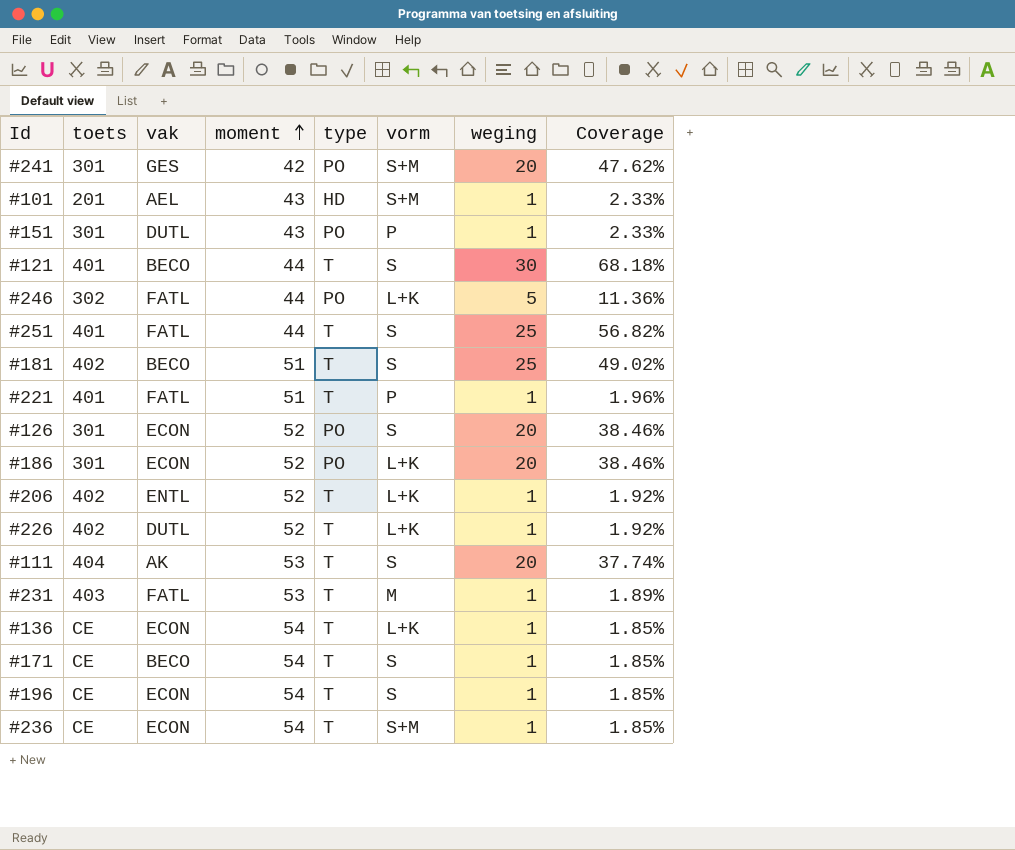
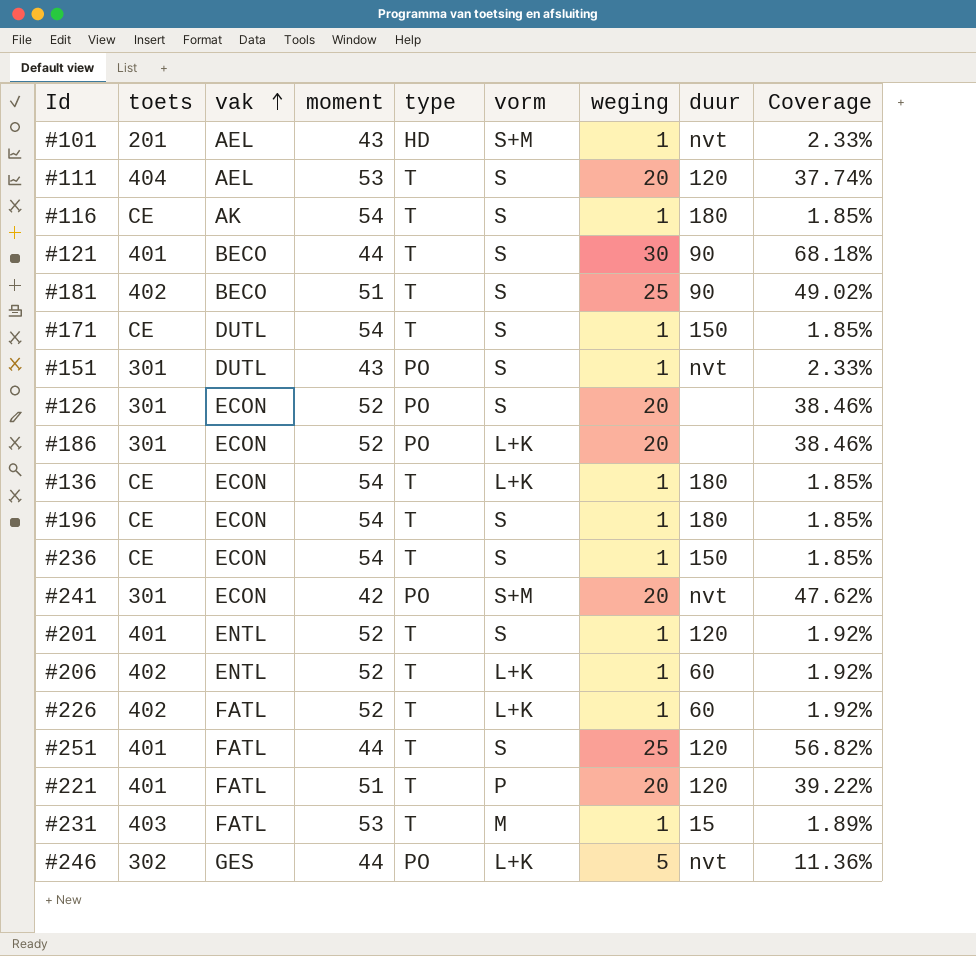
row order: moment ascending -> vak ascending
column duur | position: none -> 8
#111 | vak: AK -> AEL
row #116: none -> CE | AK | 54 | T | S | 1 | 180 | 1.85%
#171 | vak: BECO -> DUTL
#151 | vorm: P -> S
#236 | vorm: S+M -> S
#241 | vak: GES -> ECON
row #201: none -> 401 | ENTL | 52 | T | S | 1 | 120 | 1.92%
#226 | vak: DUTL -> FATL
#221 | weging: 1 -> 20
#221 | Coverage: 1.96% -> 39.22%
#246 | vak: FATL -> GES

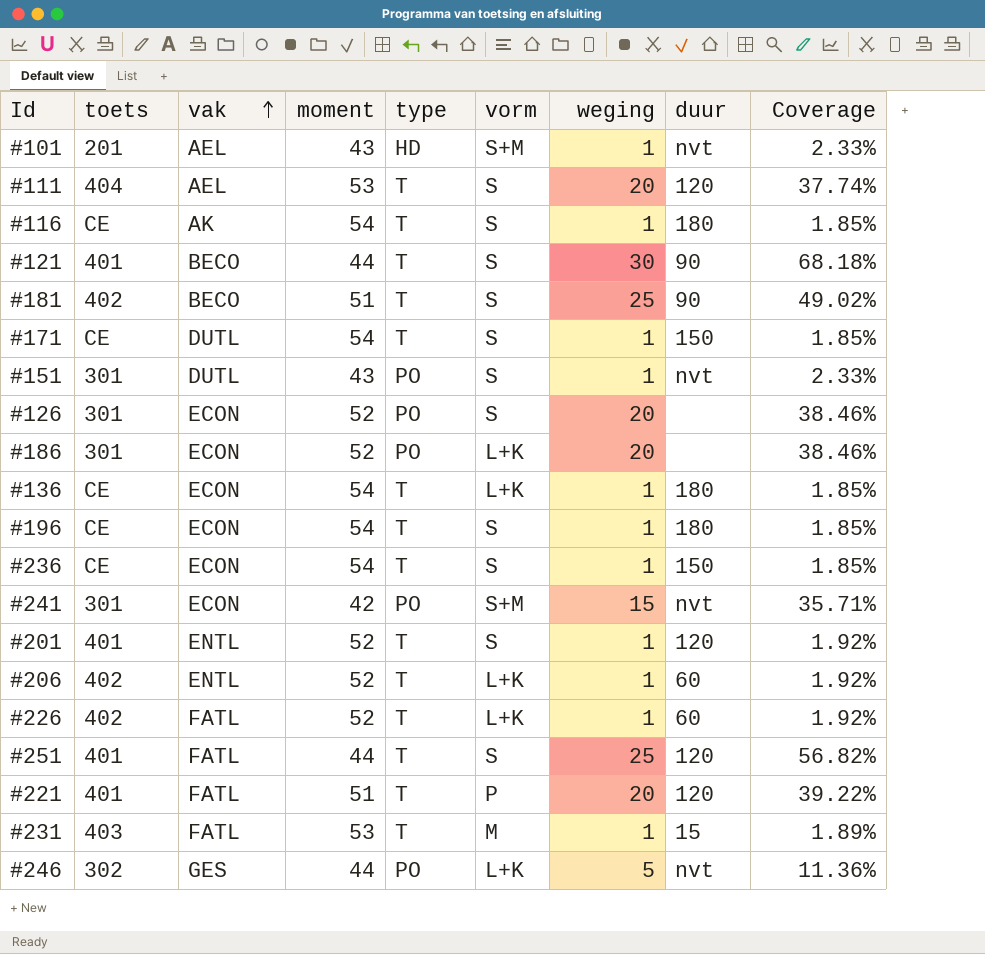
#241 | weging: 20 -> 15
#241 | Coverage: 47.62% -> 35.71%

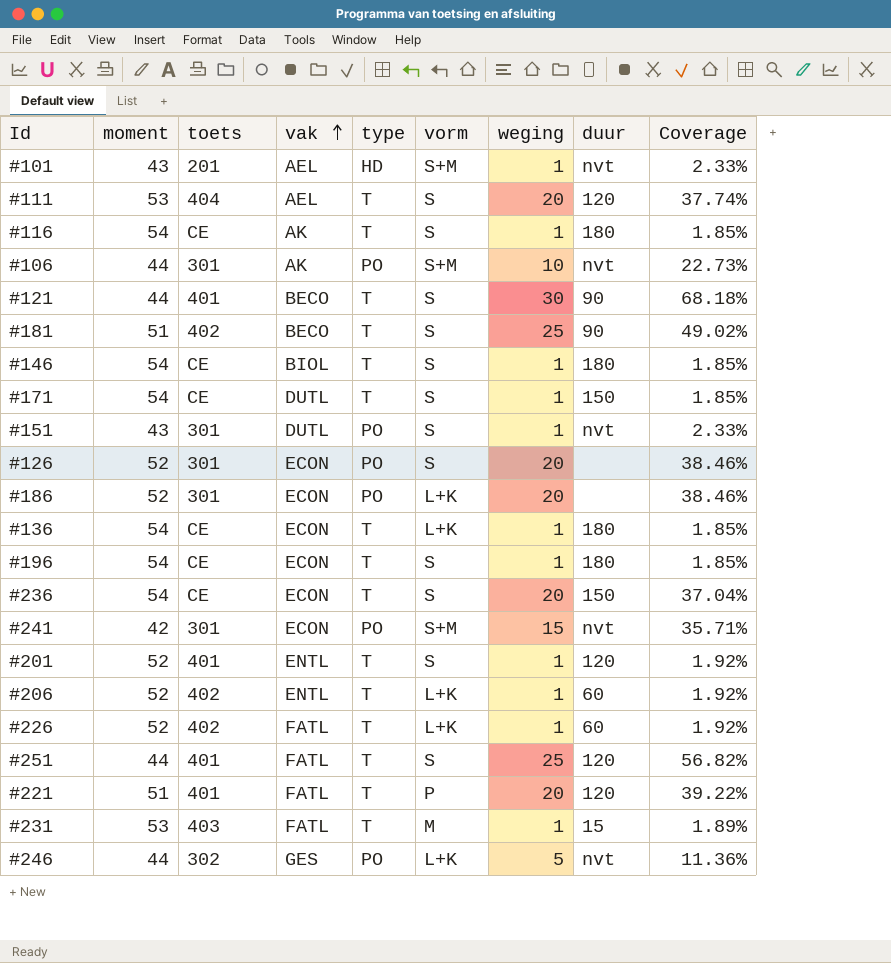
column moment | position: 4 -> 2
row #106: none -> 44 | 301 | AK | PO | S+M | 10 | nvt | 22.73%
row #146: none -> 54 | CE | BIOL | T | S | 1 | 180 | 1.85%
#236 | weging: 1 -> 20
#236 | Coverage: 1.85% -> 37.04%

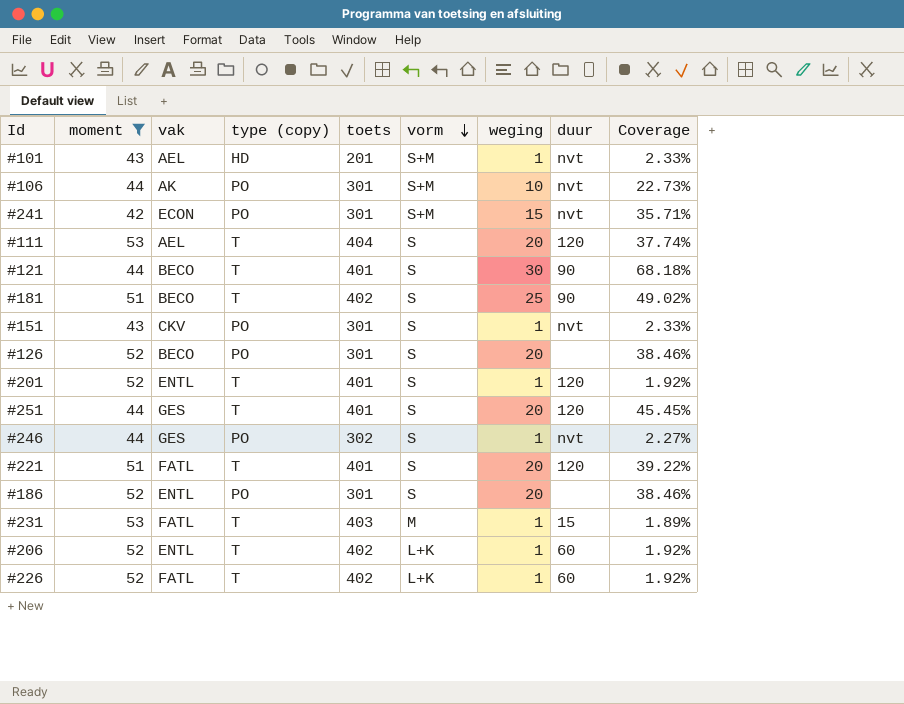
filter: none -> moment != 54
row order: vak ascending -> vorm descending
column name: type -> type (copy)
column toets | position: 3 -> 5
#151 | vak: DUTL -> CKV
#126 | vak: ECON -> BECO
#251 | vak: FATL -> GES
#251 | weging: 25 -> 20
#251 | Coverage: 56.82% -> 45.45%
#246 | vorm: L+K -> S
#246 | weging: 5 -> 1
#246 | Coverage: 11.36% -> 2.27%
#221 | vorm: P -> S
#186 | vak: ECON -> ENTL
#186 | vorm: L+K -> S

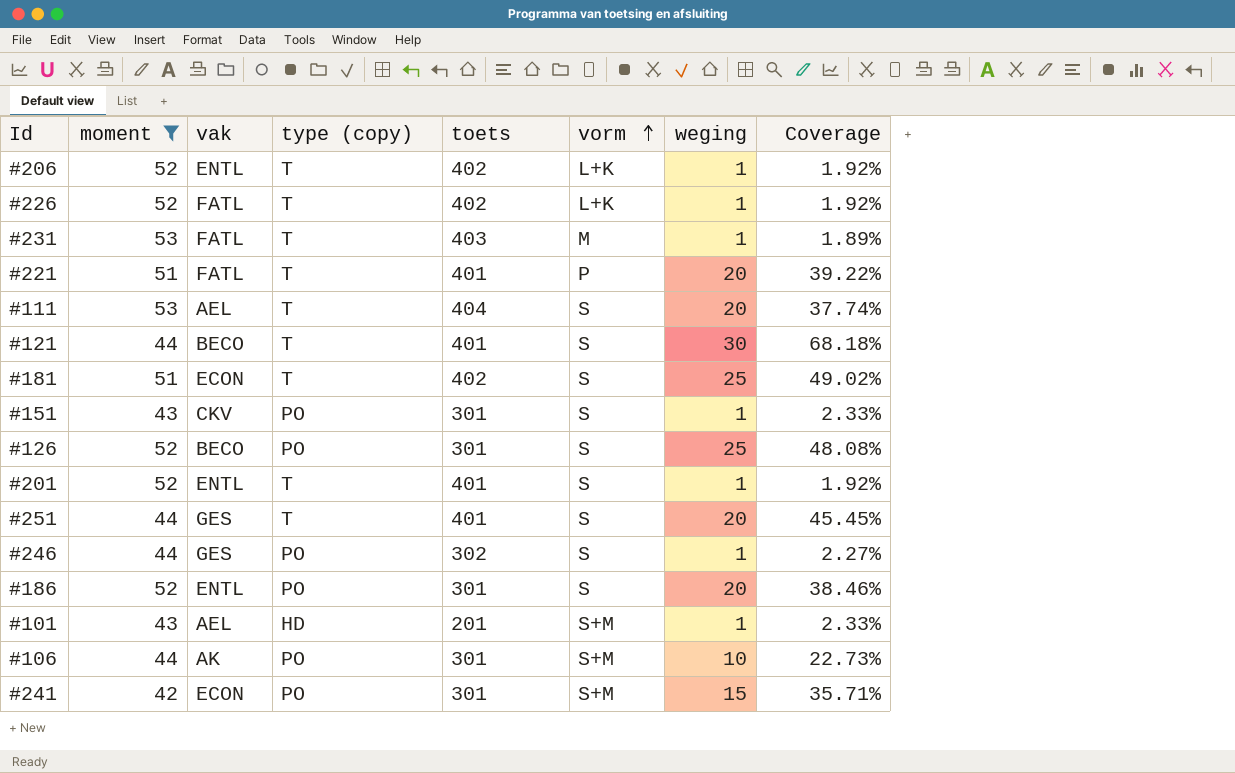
row order: vorm descending -> vorm ascending
column duur | position: 8 -> none
#221 | vorm: S -> P
#181 | vak: BECO -> ECON
#126 | weging: 20 -> 25
#126 | Coverage: 38.46% -> 48.08%

